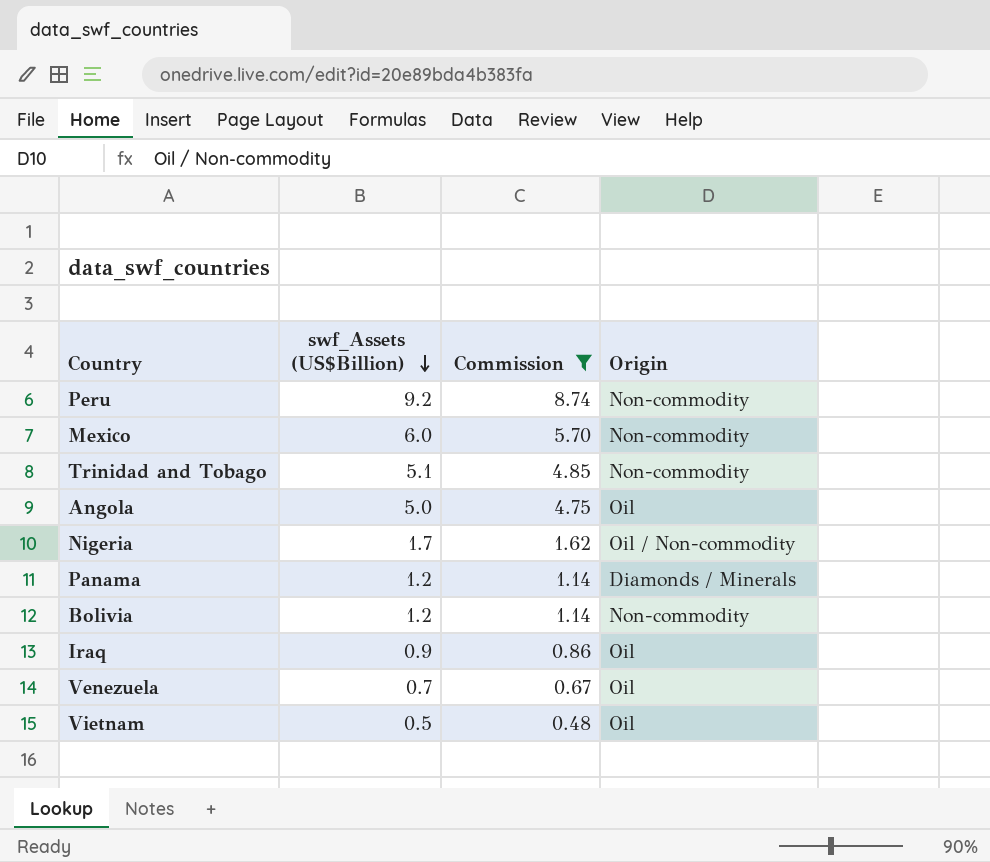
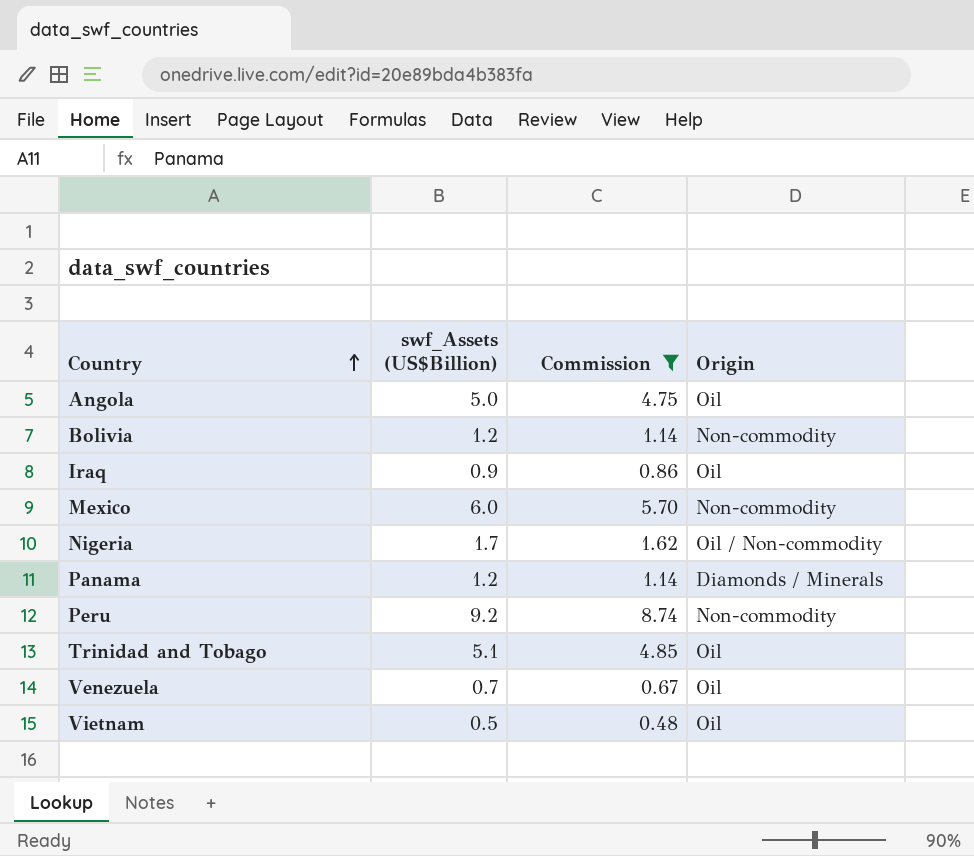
row order: swf_Assets (US$Billion) descending -> Country ascending
Trinidad and Tobago | Origin: Non-commodity -> Oil

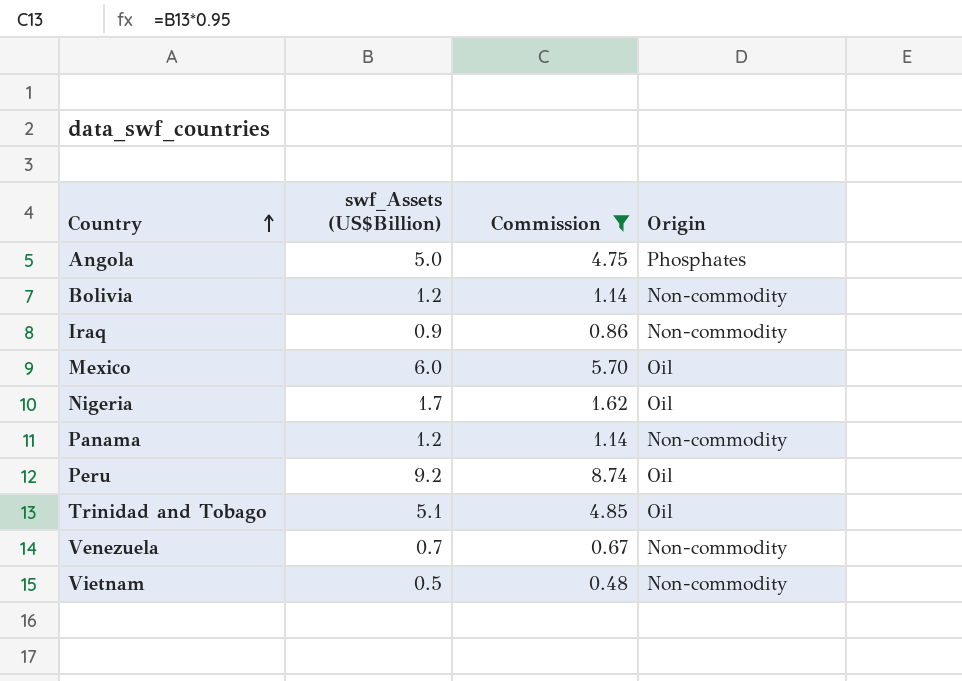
Angola | Origin: Oil -> Phosphates
Iraq | Origin: Oil -> Non-commodity
Mexico | Origin: Non-commodity -> Oil
Nigeria | Origin: Oil / Non-commodity -> Oil
Panama | Origin: Diamonds / Minerals -> Non-commodity
Peru | Origin: Non-commodity -> Oil
Venezuela | Origin: Oil -> Non-commodity
Vietnam | Origin: Oil -> Non-commodity

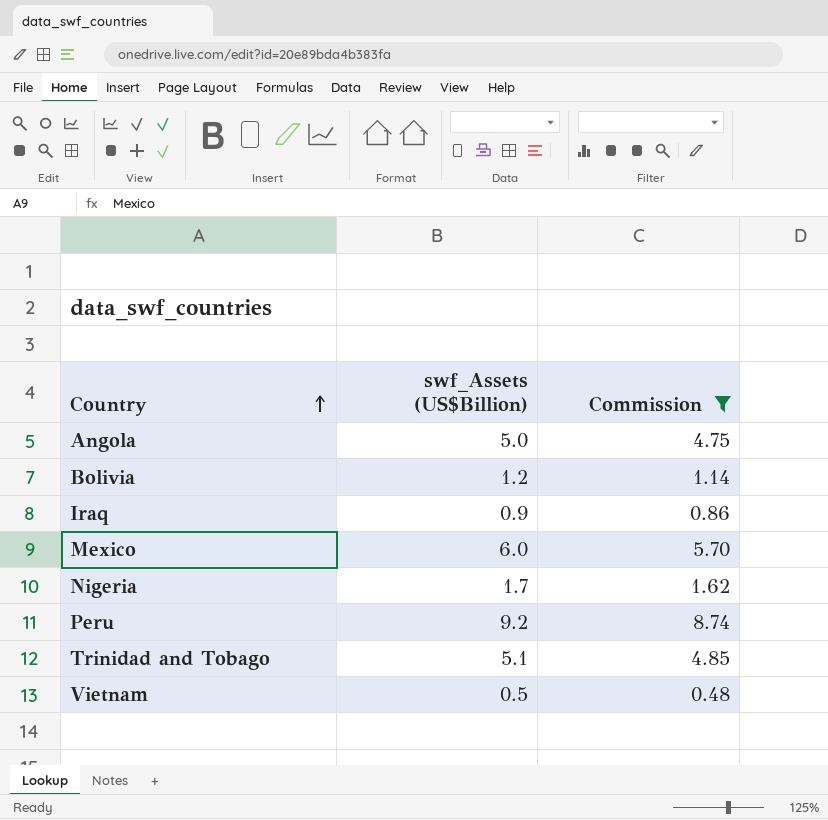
column Origin | position: 4 -> none
row Panama: 1.2 | 1.14 | Non-commodity -> none
row Venezuela: 0.7 | 0.67 | Non-commodity -> none

